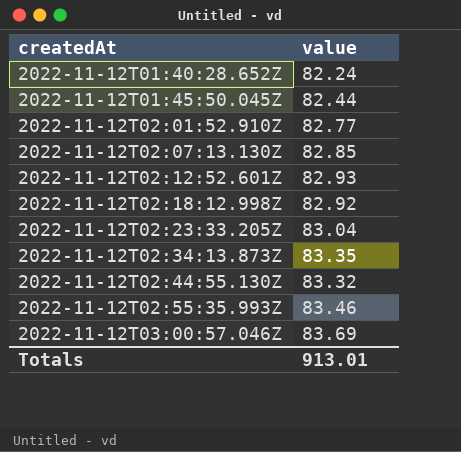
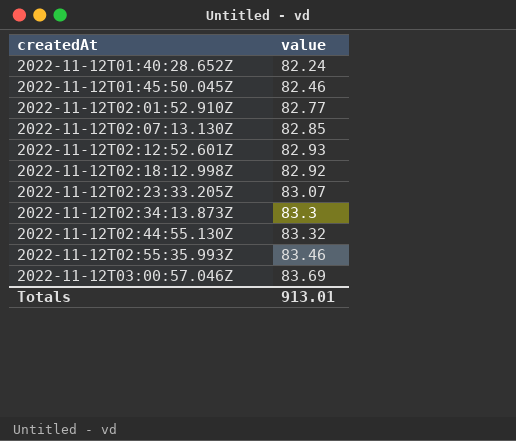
2022-11-12T01:45:50.045Z | value: 82.44 -> 82.46
2022-11-12T02:23:33.205Z | value: 83.04 -> 83.07
2022-11-12T02:34:13.873Z | value: 83.35 -> 83.3

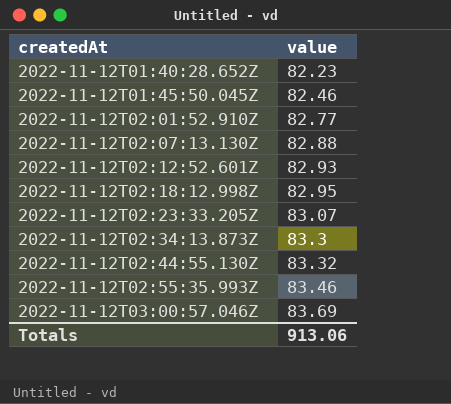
2022-11-12T01:40:28.652Z | value: 82.24 -> 82.23
2022-11-12T02:07:13.130Z | value: 82.85 -> 82.88
2022-11-12T02:18:12.998Z | value: 82.92 -> 82.95
Totals | value: 913.01 -> 913.06

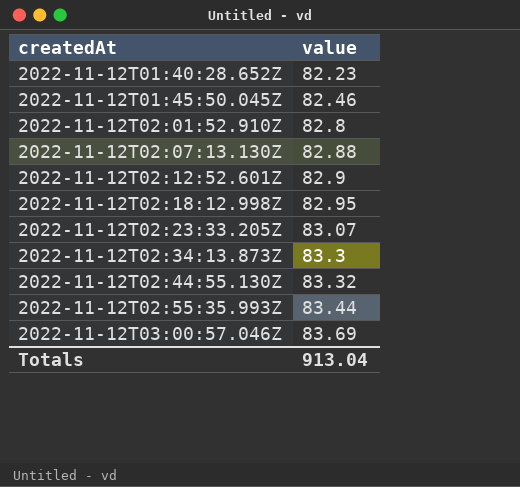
2022-11-12T02:01:52.910Z | value: 82.77 -> 82.8
2022-11-12T02:12:52.601Z | value: 82.93 -> 82.9
2022-11-12T02:55:35.993Z | value: 83.46 -> 83.44
Totals | value: 913.06 -> 913.04

